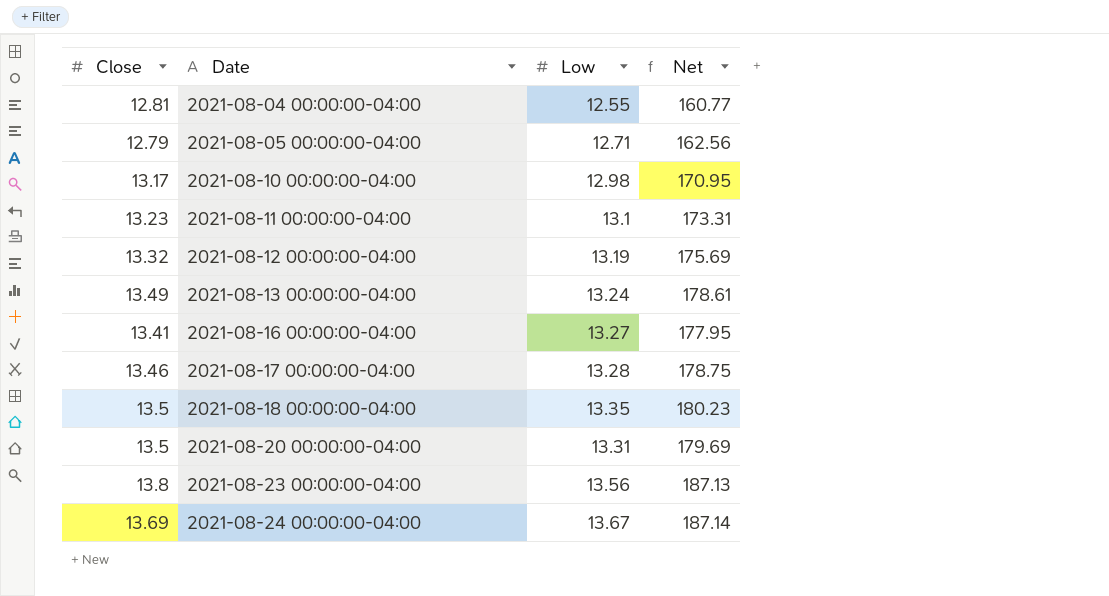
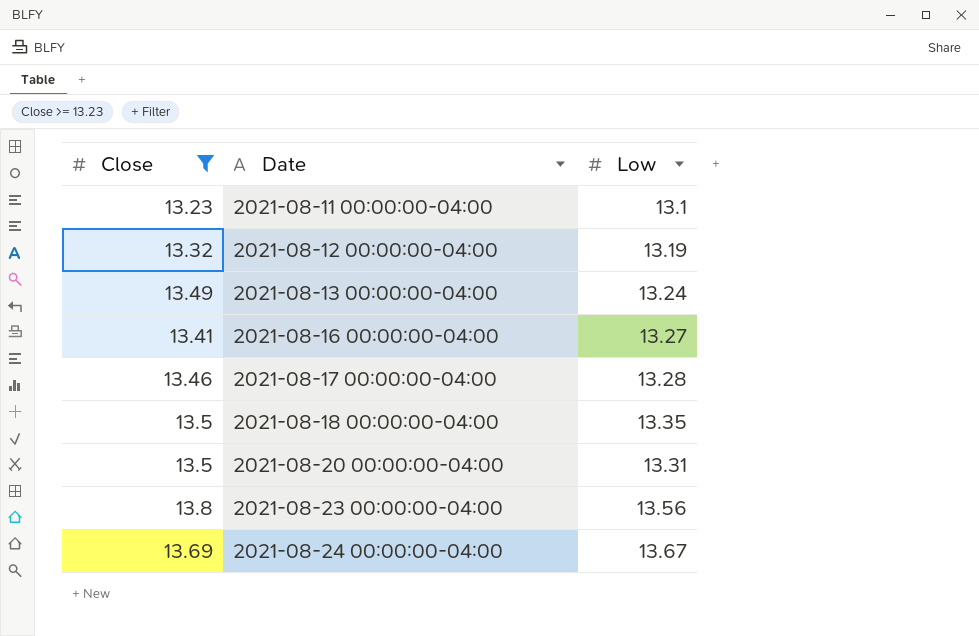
filter: none -> Close >= 13.23
column Net | formula: [Close] * [Low] -> none

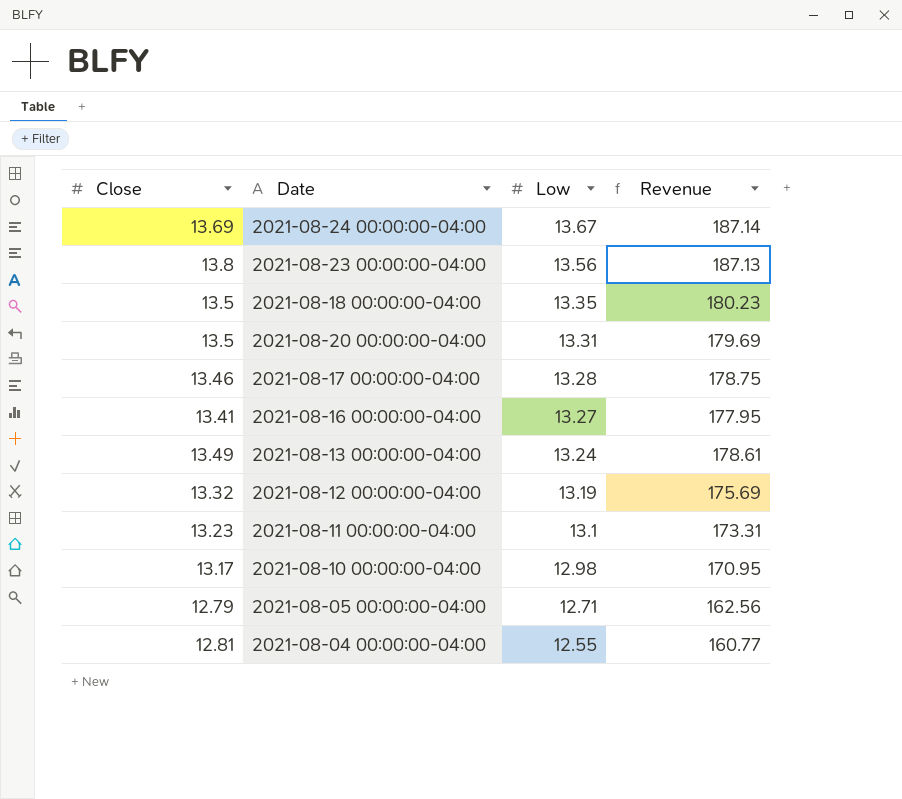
filter: Close >= 13.23 -> none
row order: Date ascending -> Low descending
column Revenue | formula: none -> [Close] * [Low]

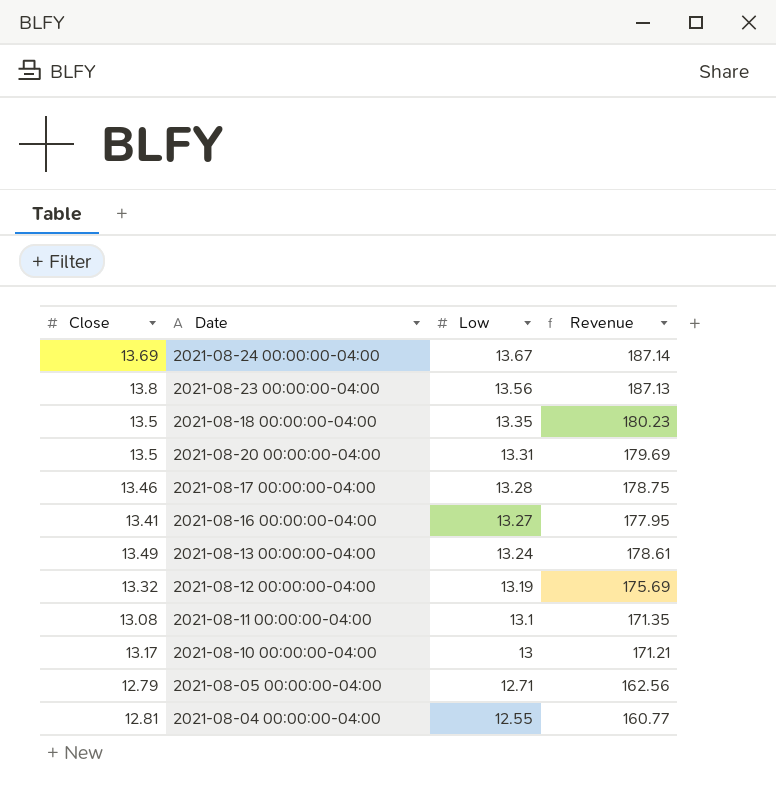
2021-08-11 00:00:00-04:00 | Close: 13.23 -> 13.08
2021-08-11 00:00:00-04:00 | Revenue: 173.31 -> 171.35
2021-08-10 00:00:00-04:00 | Low: 12.98 -> 13
2021-08-10 00:00:00-04:00 | Revenue: 170.95 -> 171.21

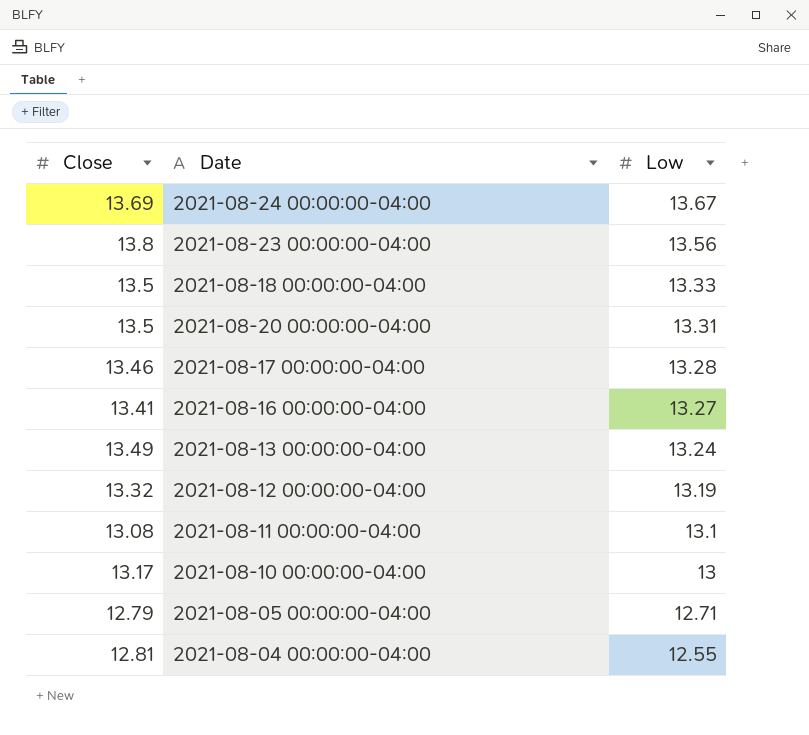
column Revenue | formula: [Close] * [Low] -> none
2021-08-18 00:00:00-04:00 | Low: 13.35 -> 13.33

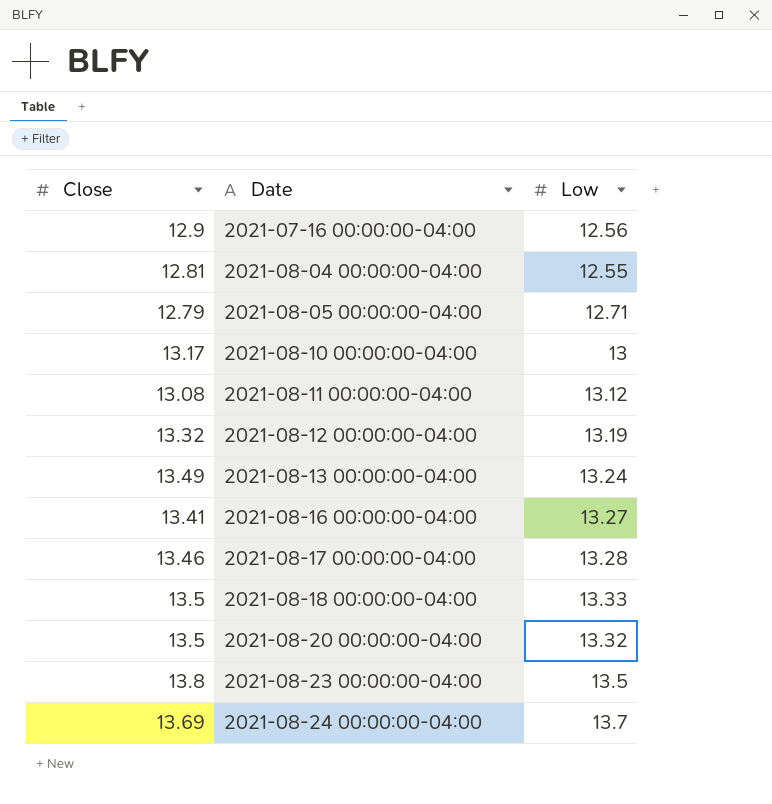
row order: Low descending -> Date ascending
row 2021-07-16 00:00:00-04:00: none -> 12.9 | 12.56
2021-08-11 00:00:00-04:00 | Low: 13.1 -> 13.12
2021-08-20 00:00:00-04:00 | Low: 13.31 -> 13.32
2021-08-23 00:00:00-04:00 | Low: 13.56 -> 13.5
2021-08-24 00:00:00-04:00 | Low: 13.67 -> 13.7

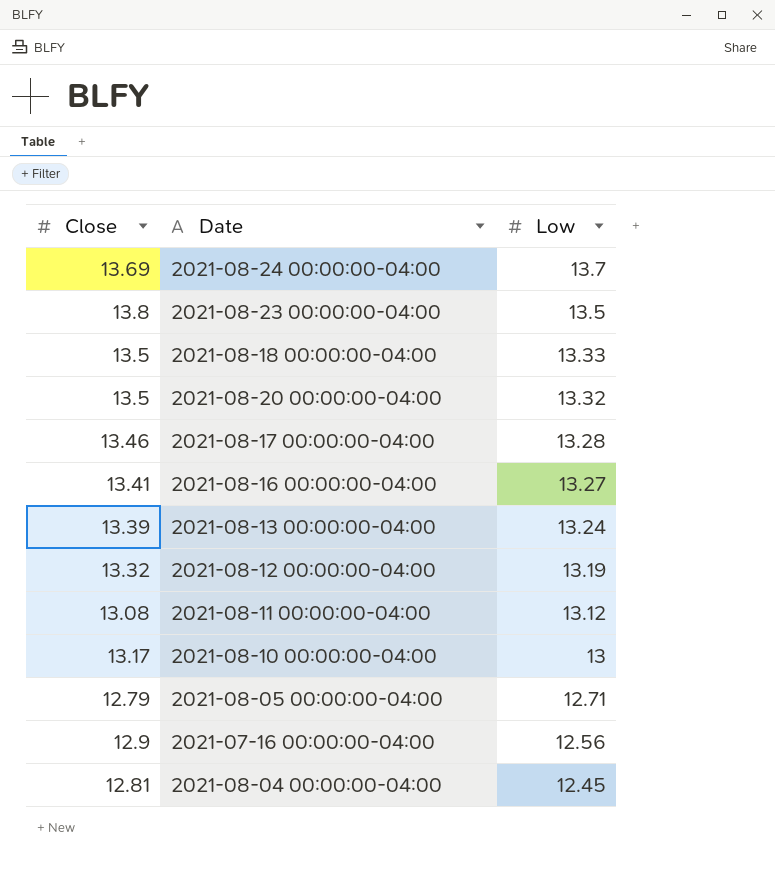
row order: Date ascending -> Low descending
2021-08-13 00:00:00-04:00 | Close: 13.49 -> 13.39
2021-08-04 00:00:00-04:00 | Low: 12.55 -> 12.45

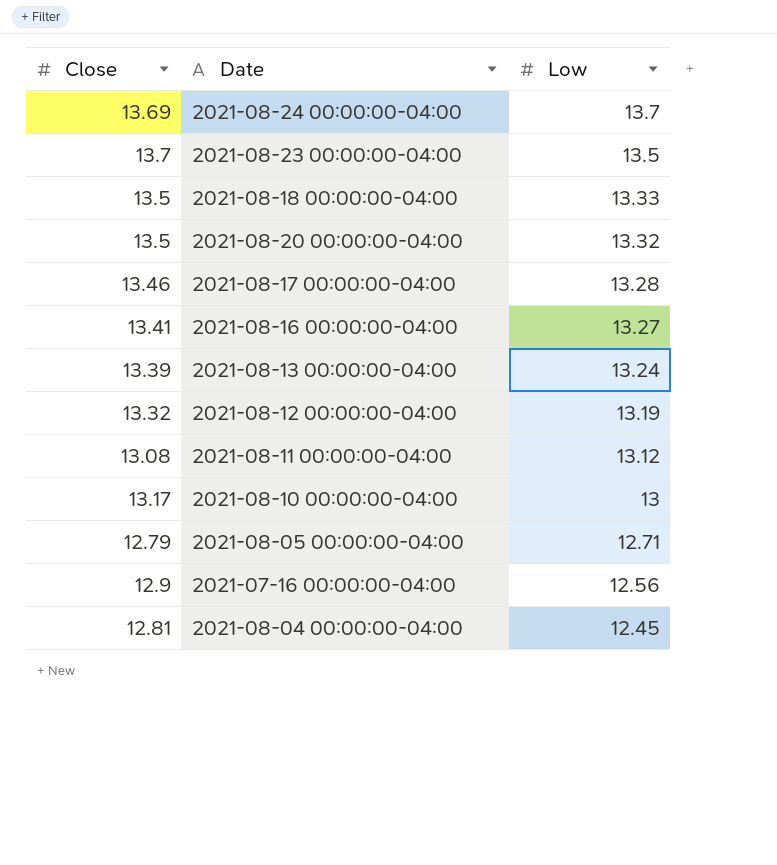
2021-08-23 00:00:00-04:00 | Close: 13.8 -> 13.7

